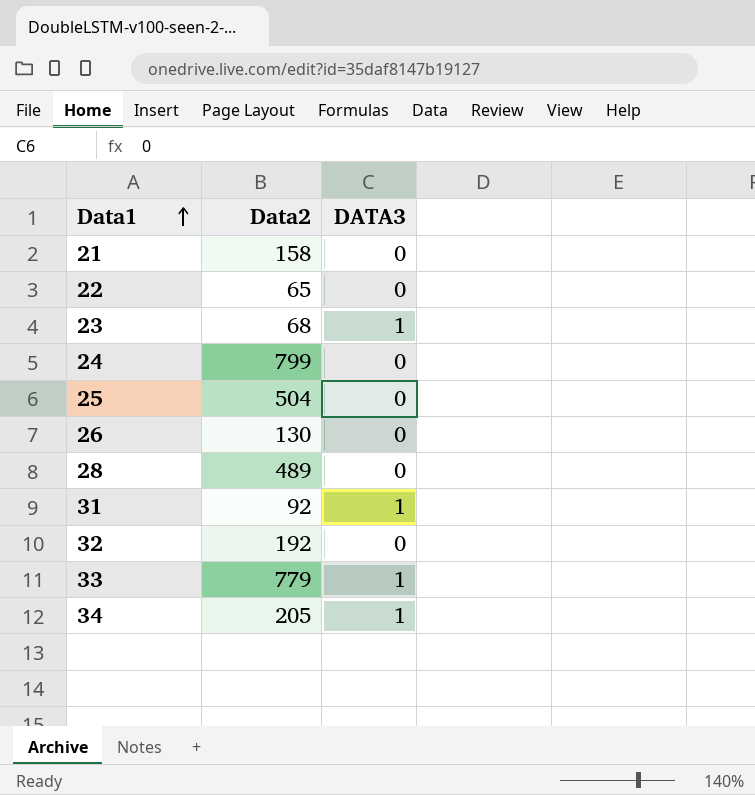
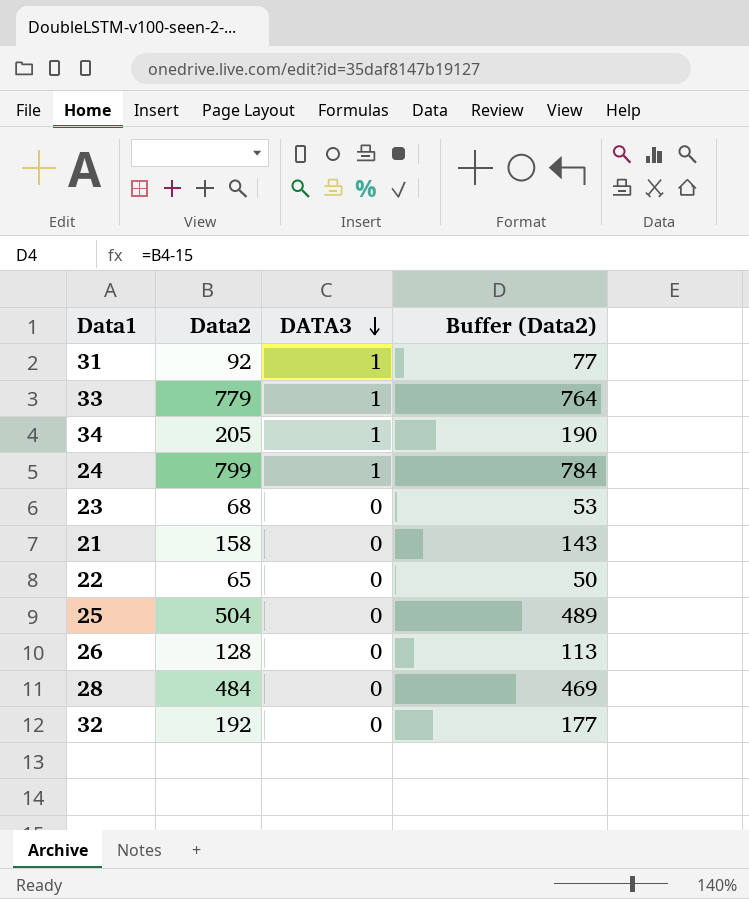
row order: Data1 ascending -> DATA3 descending
column Buffer (Data2) | formula: none -> [Data2] - 15
24 | DATA3: 0 -> 1
23 | DATA3: 1 -> 0
26 | Data2: 130 -> 128
28 | Data2: 489 -> 484

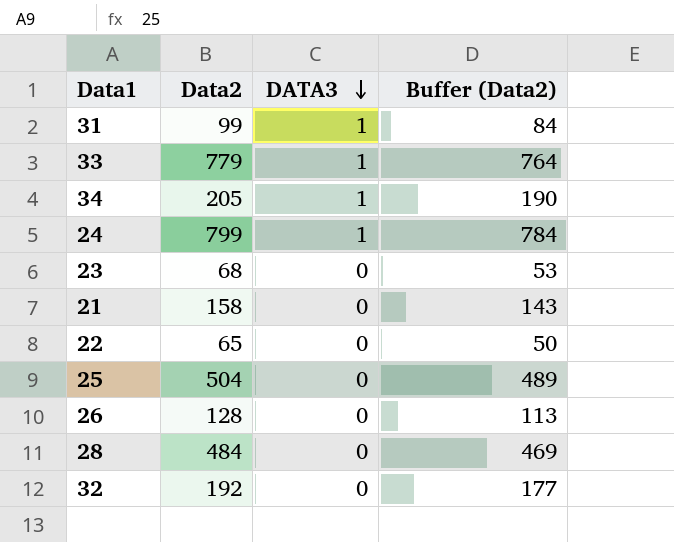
31 | Data2: 92 -> 99
31 | Buffer (Data2): 77 -> 84

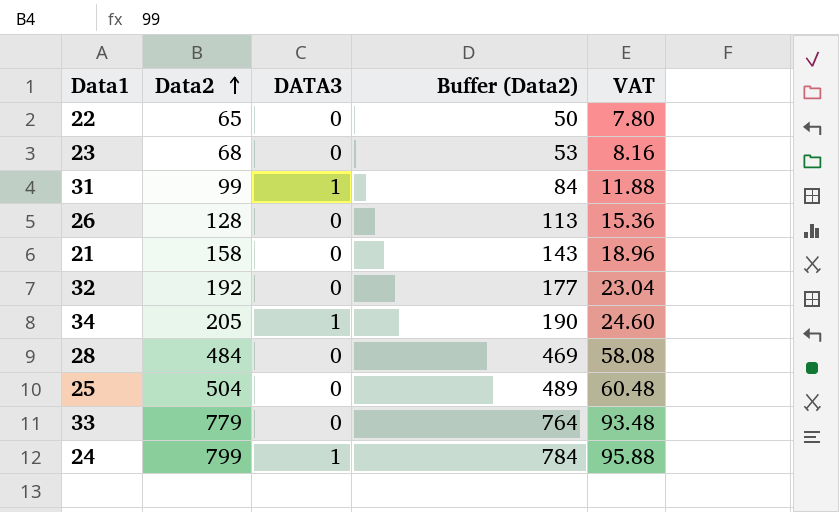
row order: DATA3 descending -> Data2 ascending
column VAT | formula: none -> [Data2] * 0.12
33 | DATA3: 1 -> 0

